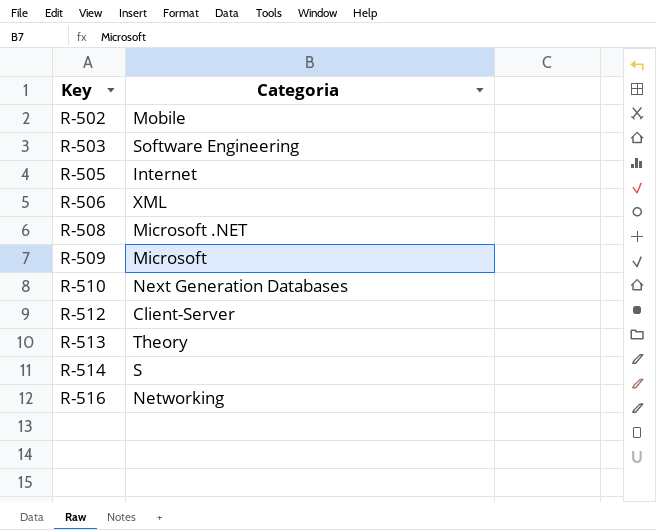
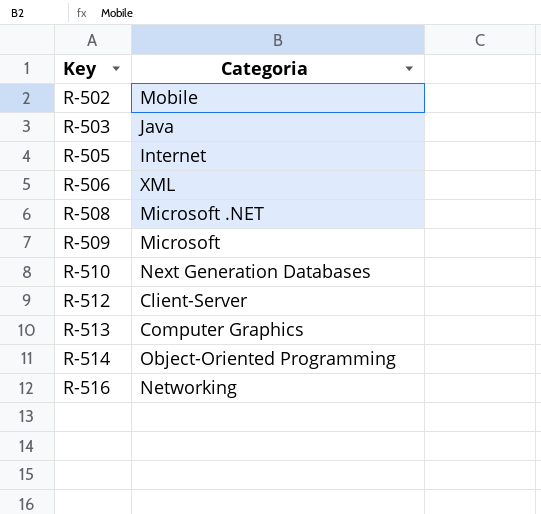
R-503 | Categoria: Software Engineering -> Java
R-513 | Categoria: Theory -> Computer Graphics
R-514 | Categoria: S -> Object-Oriented Programming

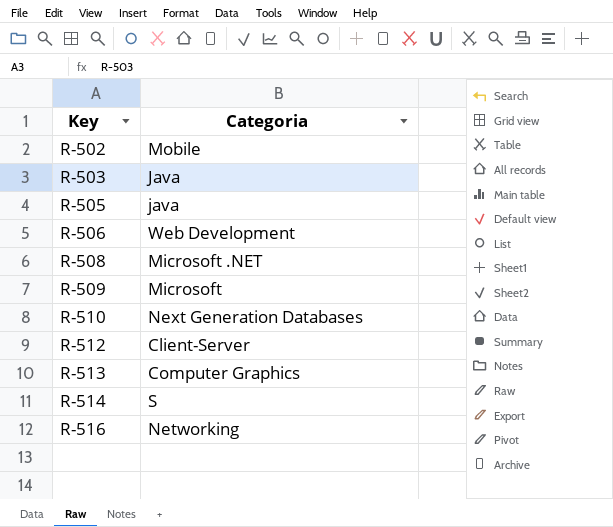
R-505 | Categoria: Internet -> java
R-506 | Categoria: XML -> Web Development
R-514 | Categoria: Object-Oriented Programming -> S

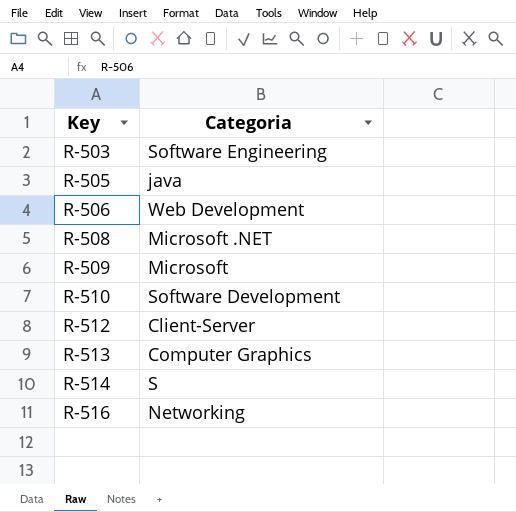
row R-502: Mobile -> none
R-503 | Categoria: Java -> Software Engineering
R-510 | Categoria: Next Generation Databases -> Software Development

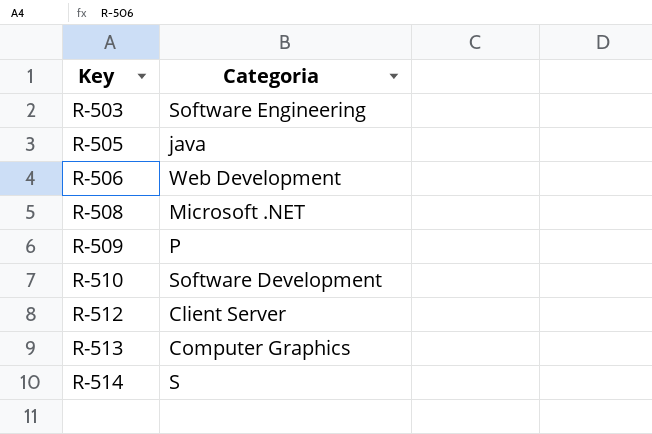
row R-516: Networking -> none
R-509 | Categoria: Microsoft -> P
R-512 | Categoria: Client-Server -> Client Server

